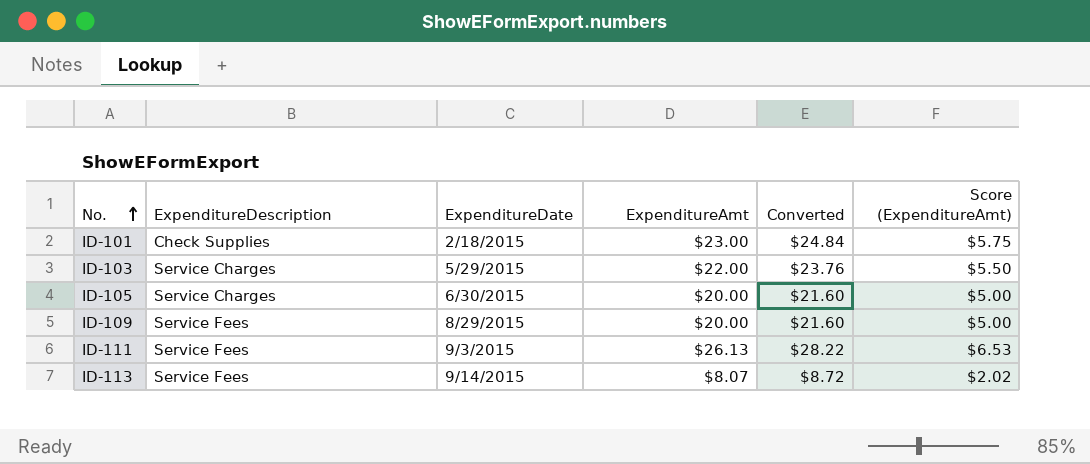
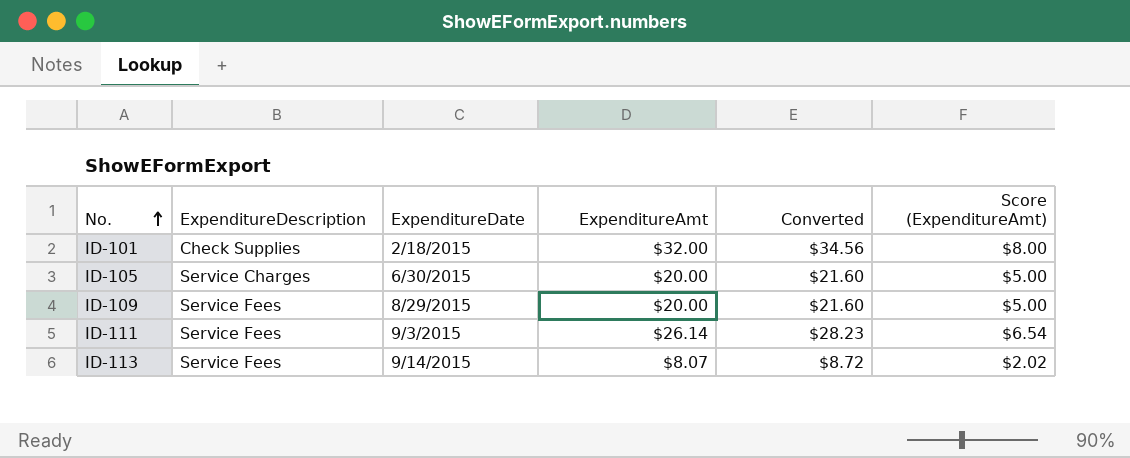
row ID-103: Service Charges | 5/29/2015 | $22.00 | $23.76 | $5.50 -> none
ID-101 | ExpenditureAmt: $23.00 -> $32.00
ID-101 | Converted: $24.84 -> $34.56
ID-101 | Score (ExpenditureAmt): $5.75 -> $8.00
ID-111 | ExpenditureAmt: $26.13 -> $26.14
ID-111 | Converted: $28.22 -> $28.23
ID-111 | Score (ExpenditureAmt): $6.53 -> $6.54

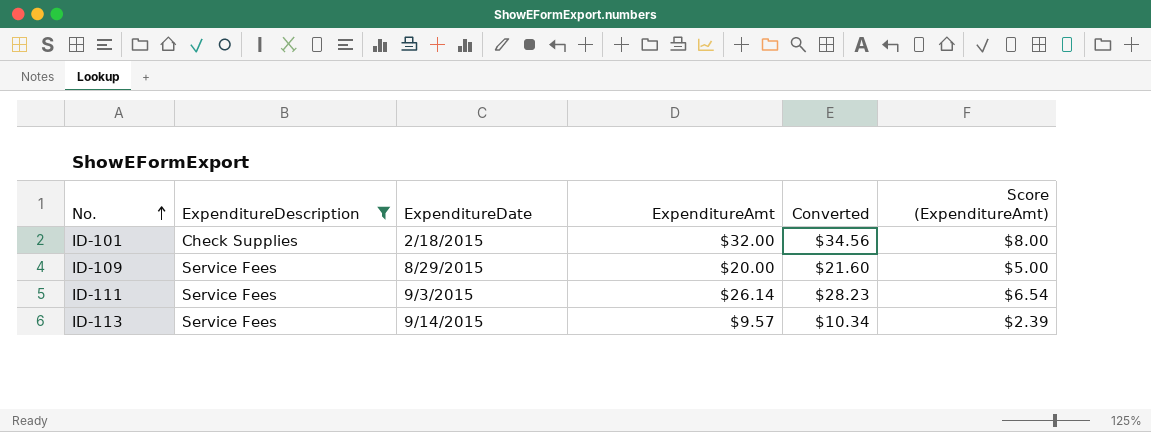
filter: none -> ExpenditureDescription != Service Charges
ID-113 | ExpenditureAmt: $8.07 -> $9.57
ID-113 | Converted: $8.72 -> $10.34
ID-113 | Score (ExpenditureAmt): $2.02 -> $2.39

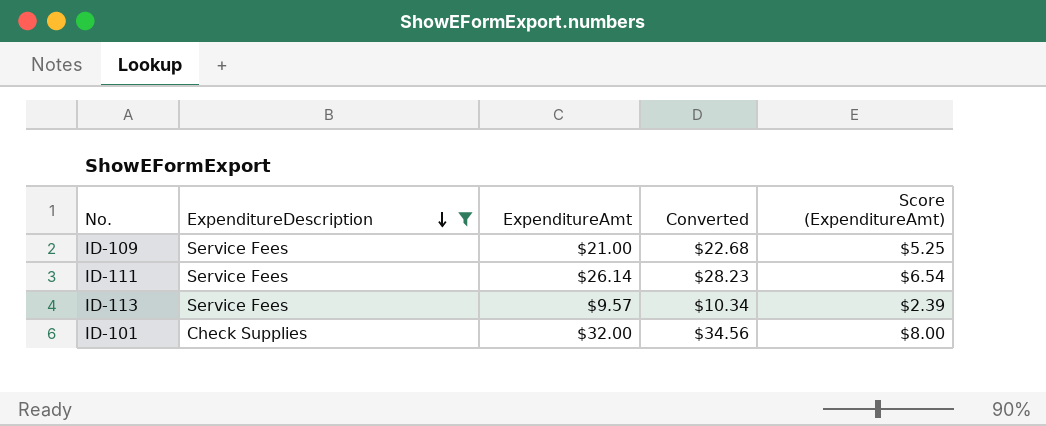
row order: No. ascending -> ExpenditureDescription descending
column ExpenditureDate | position: 3 -> none
ID-109 | ExpenditureAmt: $20.00 -> $21.00
ID-109 | Converted: $21.60 -> $22.68
ID-109 | Score (ExpenditureAmt): $5.00 -> $5.25

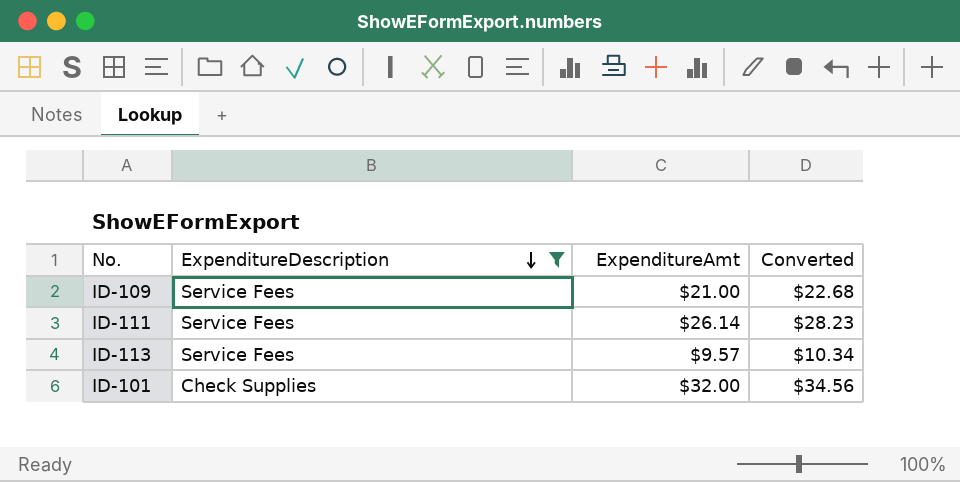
column Score (ExpenditureAmt) | formula: [ExpenditureAmt] * 0.25 -> none

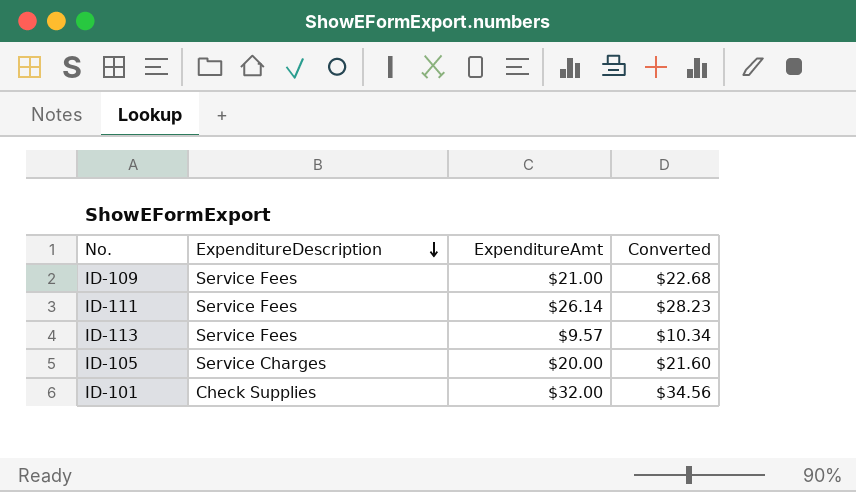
filter: ExpenditureDescription != Service Charges -> none

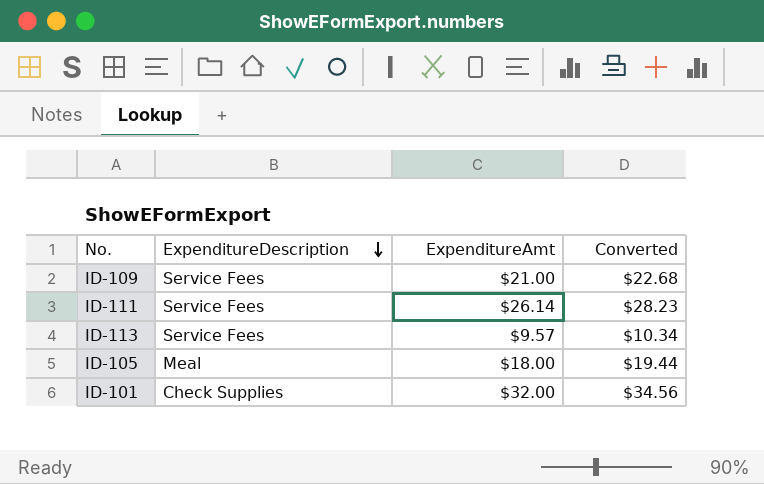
ID-105 | ExpenditureDescription: Service Charges -> Meal
ID-105 | ExpenditureAmt: $20.00 -> $18.00
ID-105 | Converted: $21.60 -> $19.44

